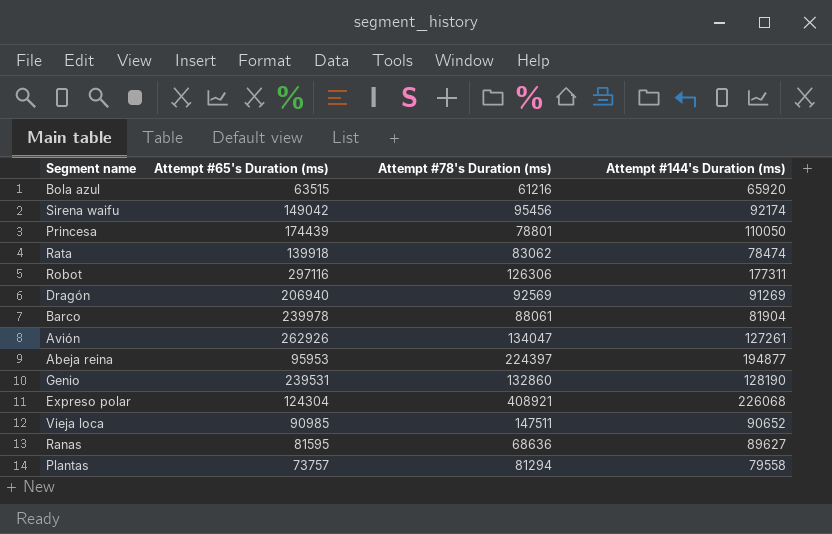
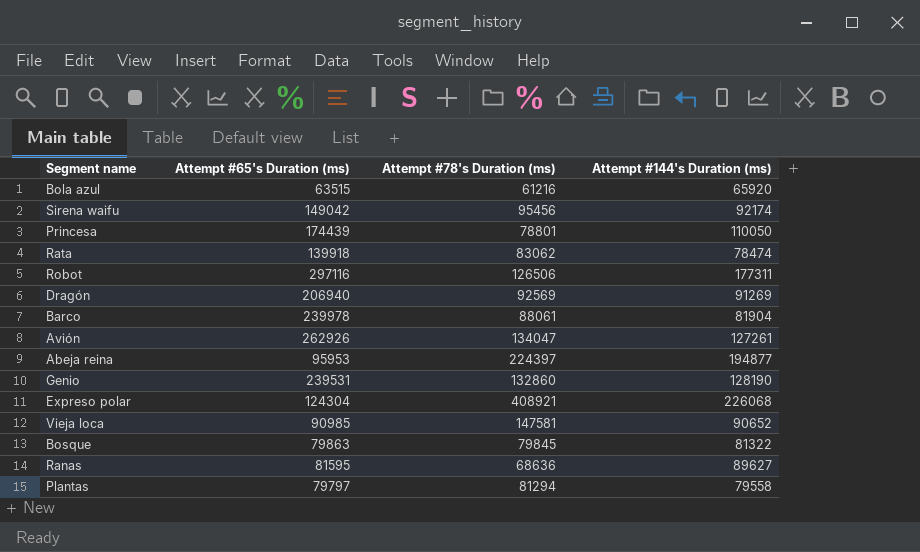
Robot | Attempt #78's Duration (ms): 126306 -> 126506
Vieja loca | Attempt #78's Duration (ms): 147511 -> 147581
row Bosque: none -> 79863 | 79845 | 81322
Plantas | Attempt #65's Duration (ms): 73757 -> 79797

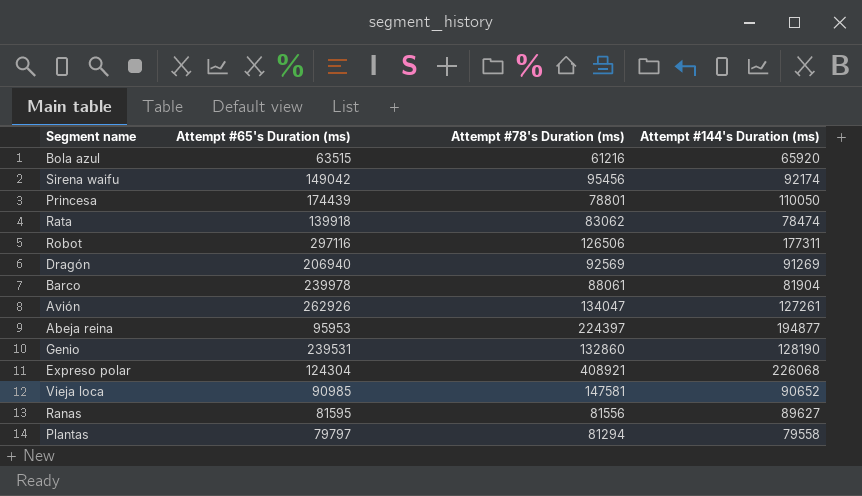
row Bosque: 79863 | 79845 | 81322 -> none
Ranas | Attempt #78's Duration (ms): 68636 -> 81556

